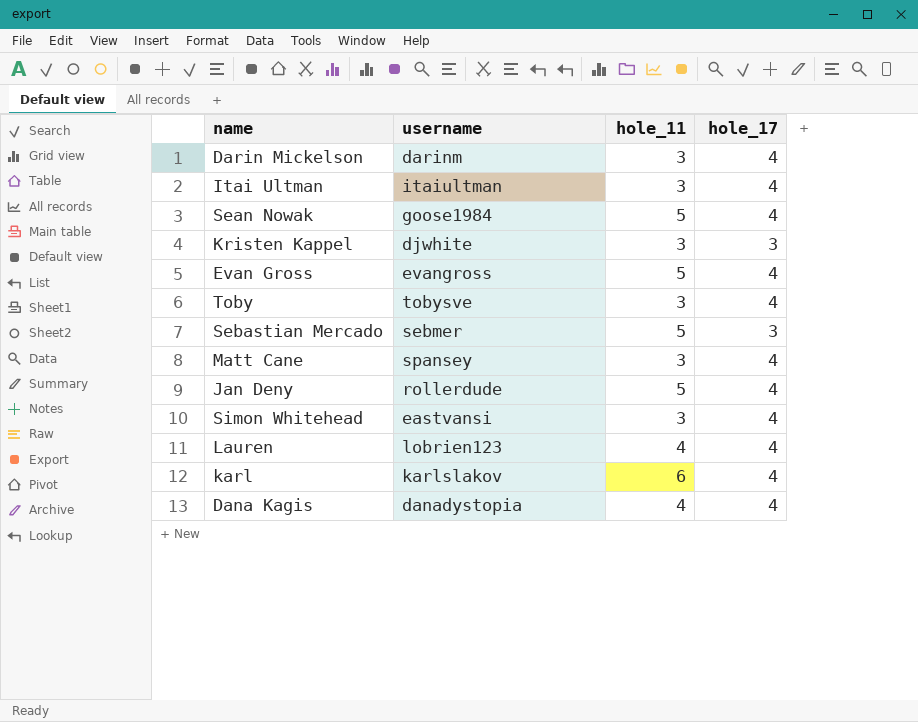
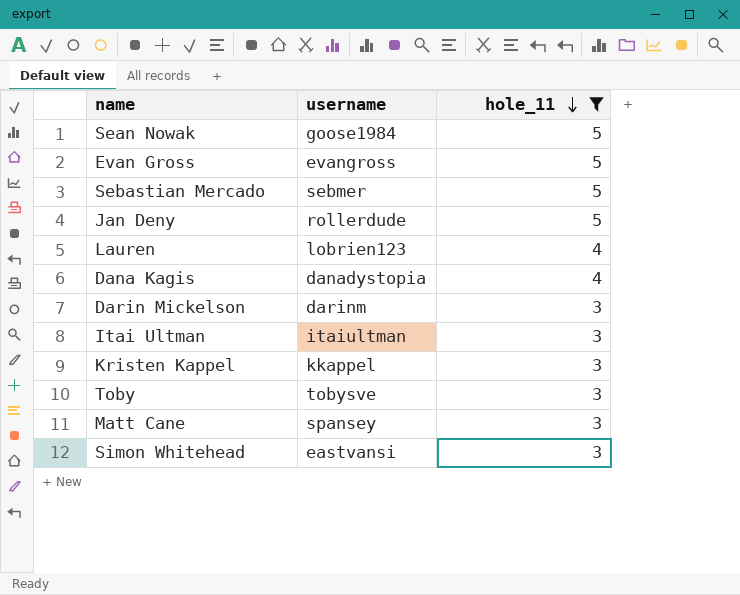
filter: none -> hole_11 != 6
row order: none -> hole_11 descending
column hole_17 | position: 4 -> none
Kristen Kappel | username: djwhite -> kkappel

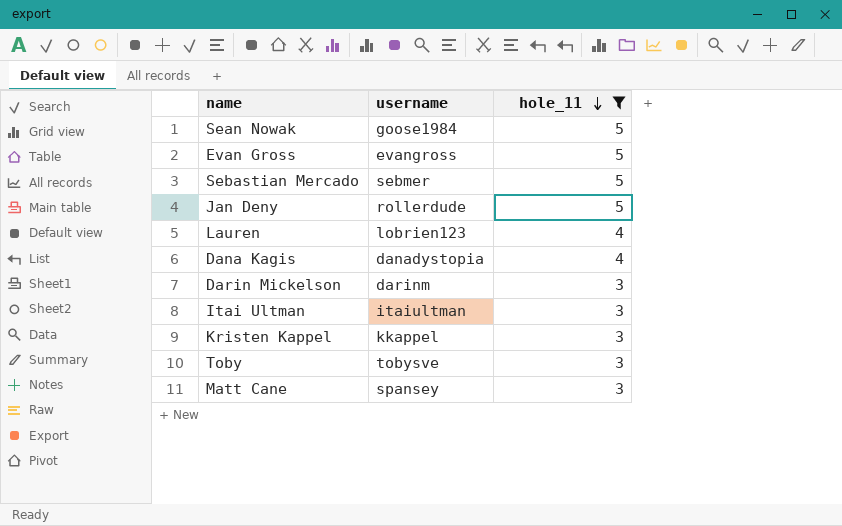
row Simon Whitehead: eastvansi | 3 -> none

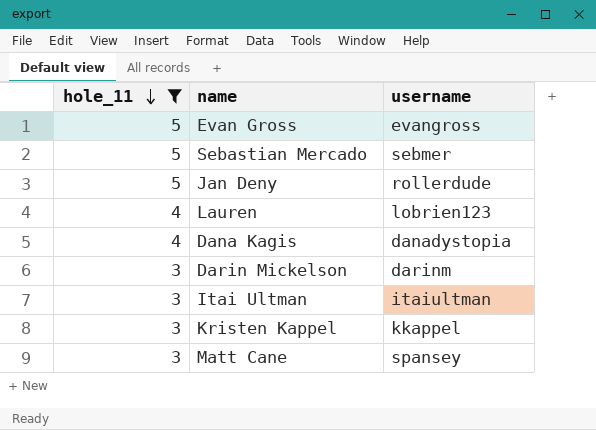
column hole_11 | position: 3 -> 1
row Sean Nowak: goose1984 | 5 -> none
row Toby: tobysve | 3 -> none

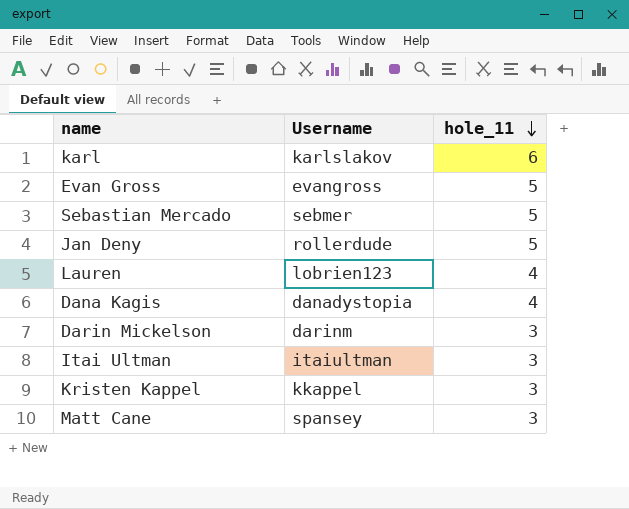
filter: hole_11 != 6 -> none
column name: username -> Username
column hole_11 | position: 1 -> 3

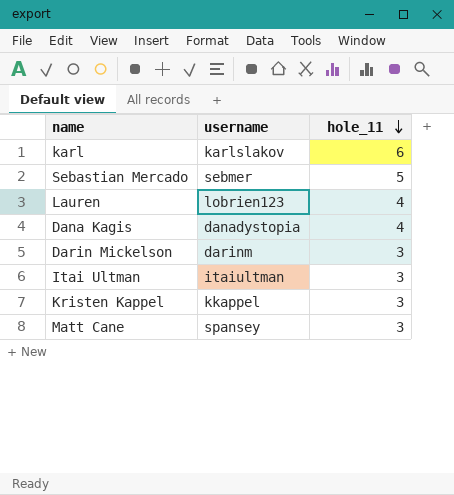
column name: Username -> username
row Evan Gross: evangross | 5 -> none
row Jan Deny: rollerdude | 5 -> none

